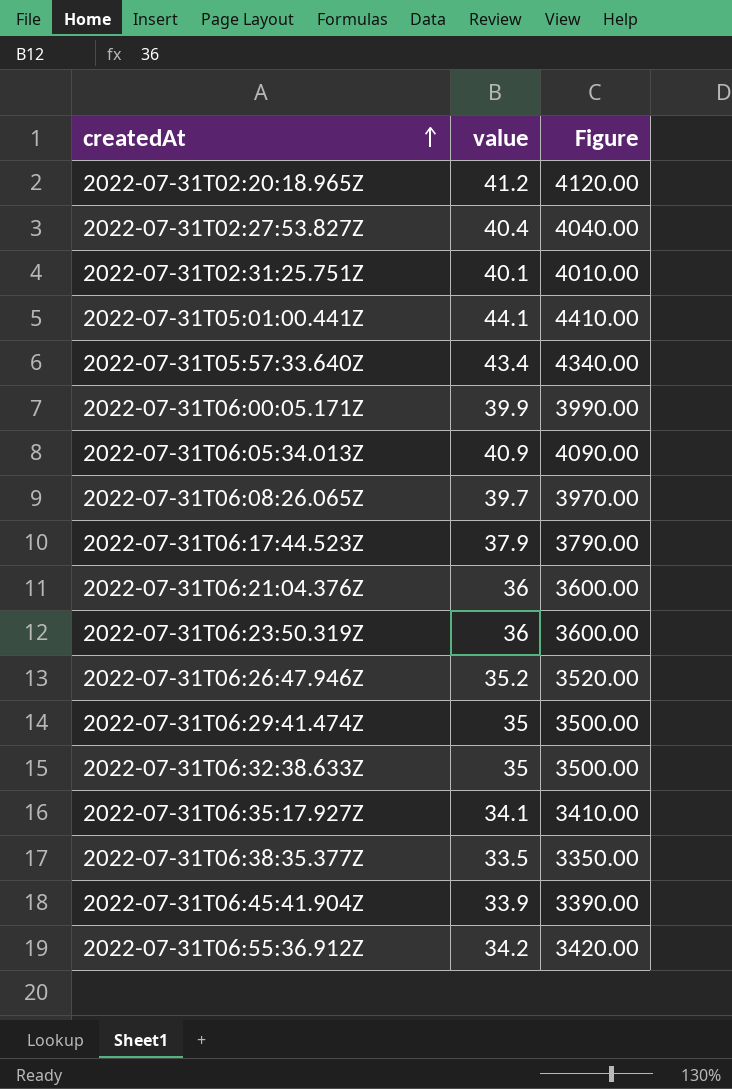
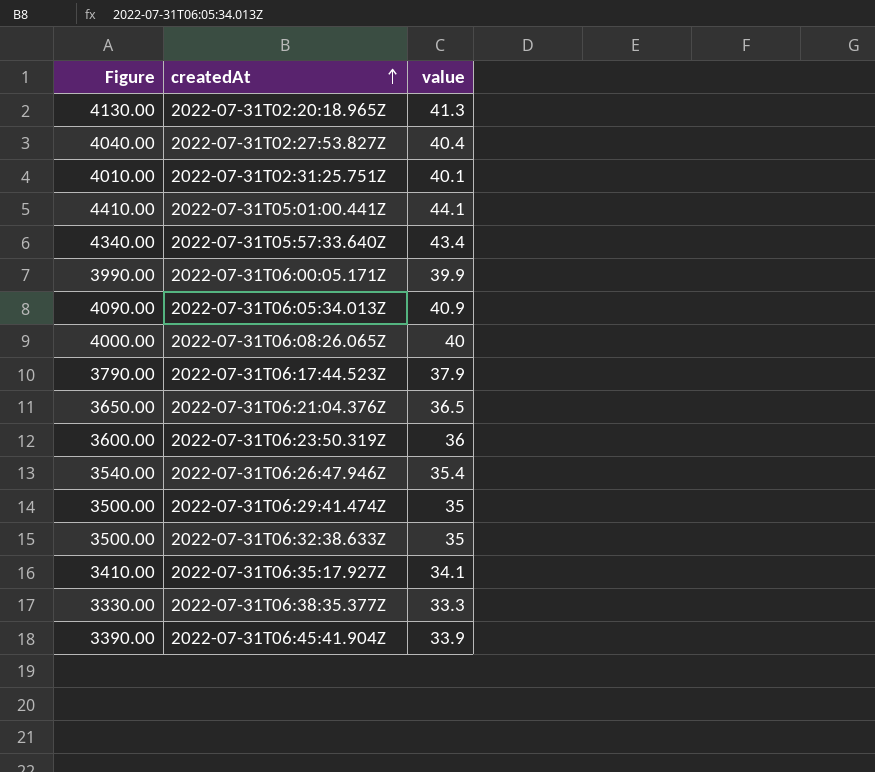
column Figure | position: 3 -> 1
row 2022-07-31T06:55:36.912Z: 34.2 | 3420.00 -> none
2022-07-31T02:20:18.965Z | Figure: 4120.00 -> 4130.00
2022-07-31T02:20:18.965Z | value: 41.2 -> 41.3
2022-07-31T06:08:26.065Z | Figure: 3970.00 -> 4000.00
2022-07-31T06:08:26.065Z | value: 39.7 -> 40
2022-07-31T06:21:04.376Z | Figure: 3600.00 -> 3650.00
2022-07-31T06:21:04.376Z | value: 36 -> 36.5
2022-07-31T06:26:47.946Z | Figure: 3520.00 -> 3540.00
2022-07-31T06:26:47.946Z | value: 35.2 -> 35.4
2022-07-31T06:38:35.377Z | Figure: 3350.00 -> 3330.00
2022-07-31T06:38:35.377Z | value: 33.5 -> 33.3

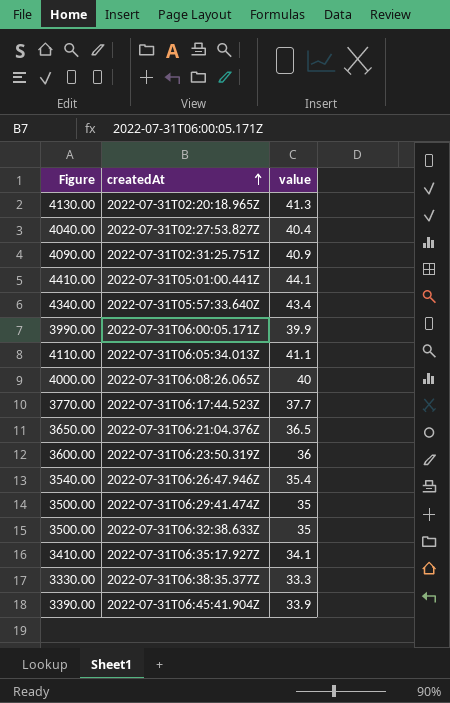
2022-07-31T02:31:25.751Z | Figure: 4010.00 -> 4090.00
2022-07-31T02:31:25.751Z | value: 40.1 -> 40.9
2022-07-31T06:05:34.013Z | Figure: 4090.00 -> 4110.00
2022-07-31T06:05:34.013Z | value: 40.9 -> 41.1
2022-07-31T06:17:44.523Z | Figure: 3790.00 -> 3770.00
2022-07-31T06:17:44.523Z | value: 37.9 -> 37.7

